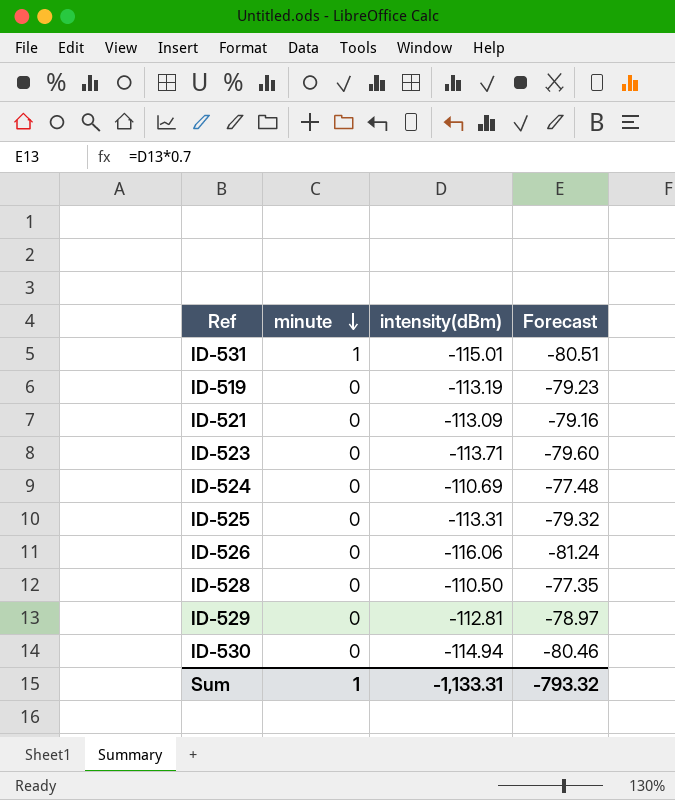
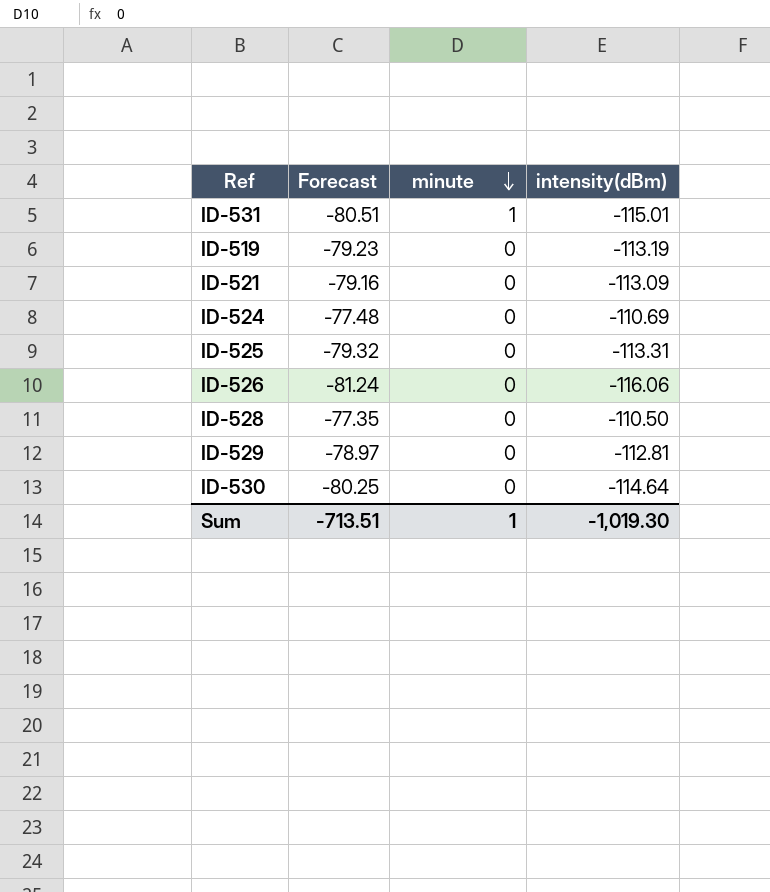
column Forecast | position: 4 -> 2
row ID-523: 0 | -113.71 | -79.60 -> none
ID-530 | Forecast: -80.46 -> -80.25
ID-530 | intensity(dBm): -114.94 -> -114.64
Sum | Forecast: -793.32 -> -713.51
Sum | intensity(dBm): -1,133.31 -> -1,019.30

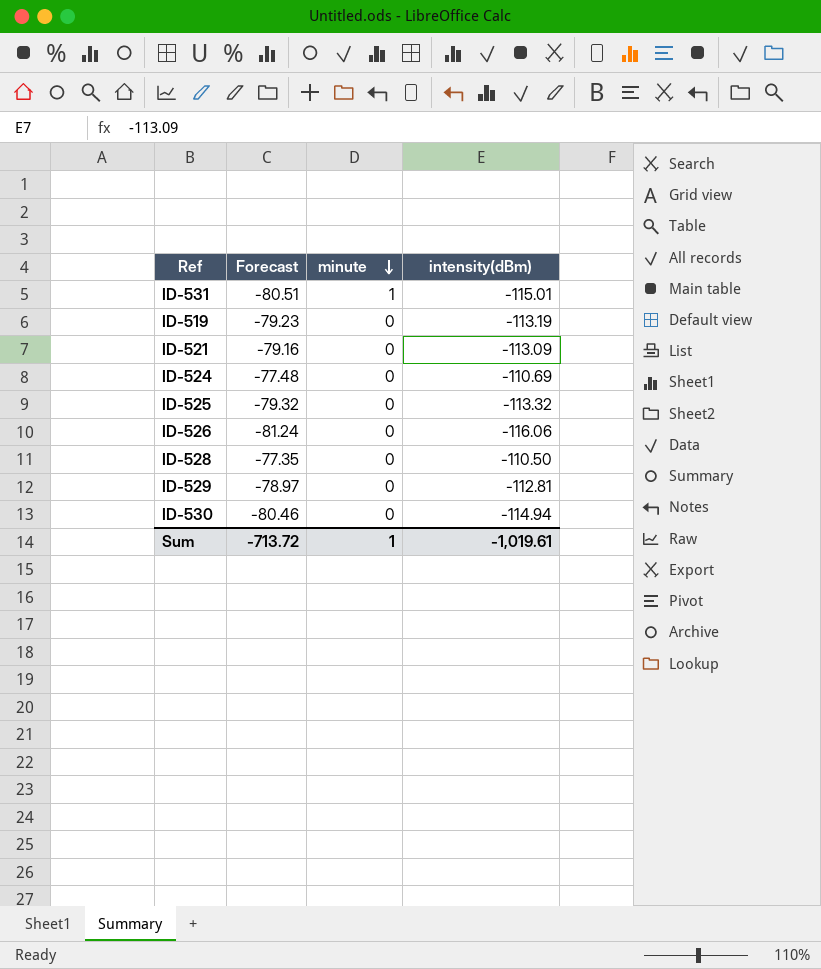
ID-525 | intensity(dBm): -113.31 -> -113.32
ID-530 | Forecast: -80.25 -> -80.46
ID-530 | intensity(dBm): -114.64 -> -114.94
Sum | Forecast: -713.51 -> -713.72
Sum | intensity(dBm): -1,019.30 -> -1,019.61

